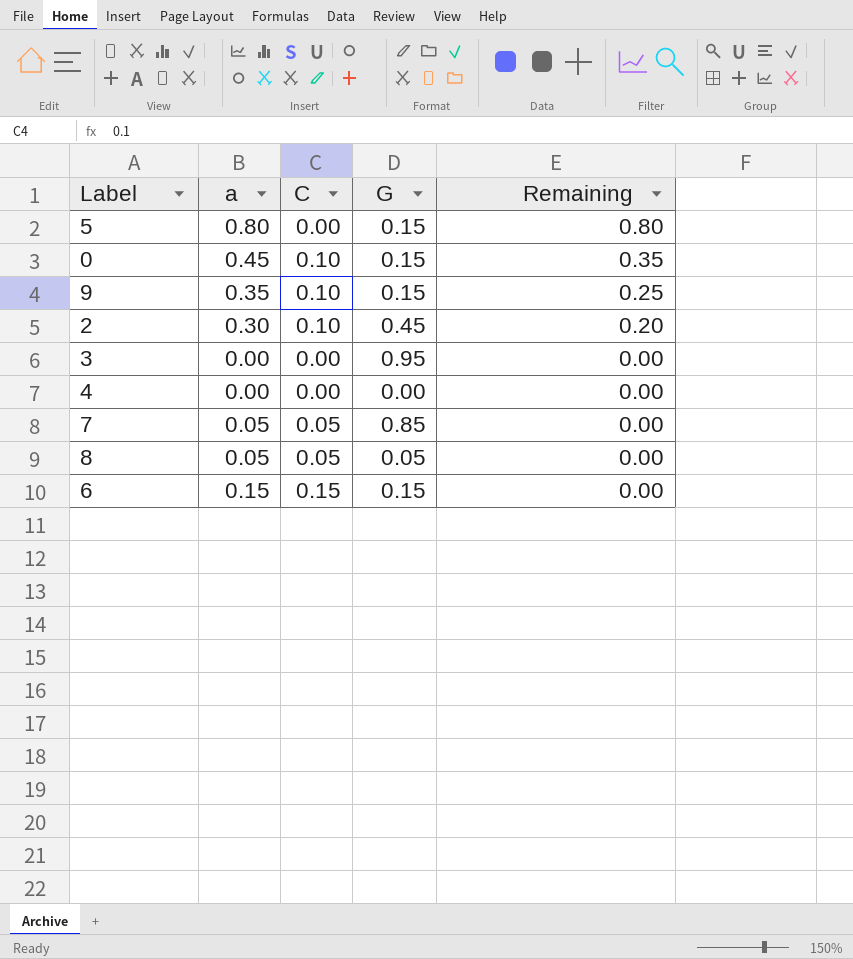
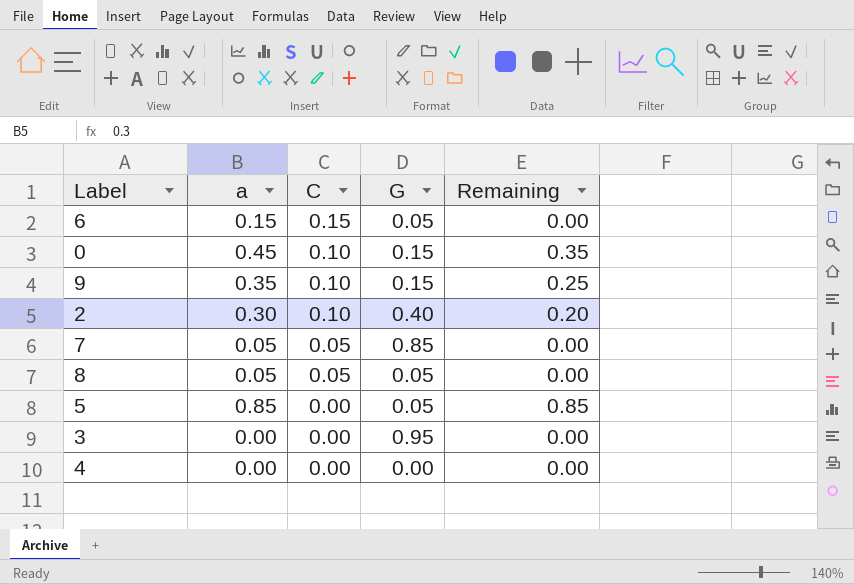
row order: Remaining descending -> C descending
6 | G: 0.15 -> 0.05
2 | G: 0.45 -> 0.40
5 | a: 0.80 -> 0.85
5 | G: 0.15 -> 0.05
5 | Remaining: 0.80 -> 0.85

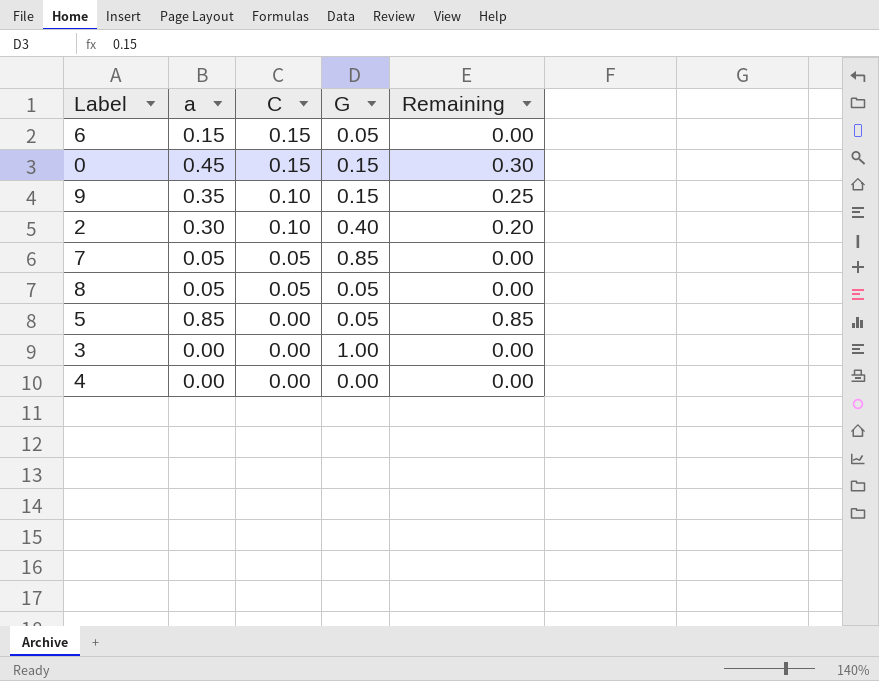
0 | C: 0.10 -> 0.15
0 | Remaining: 0.35 -> 0.30
3 | G: 0.95 -> 1.00

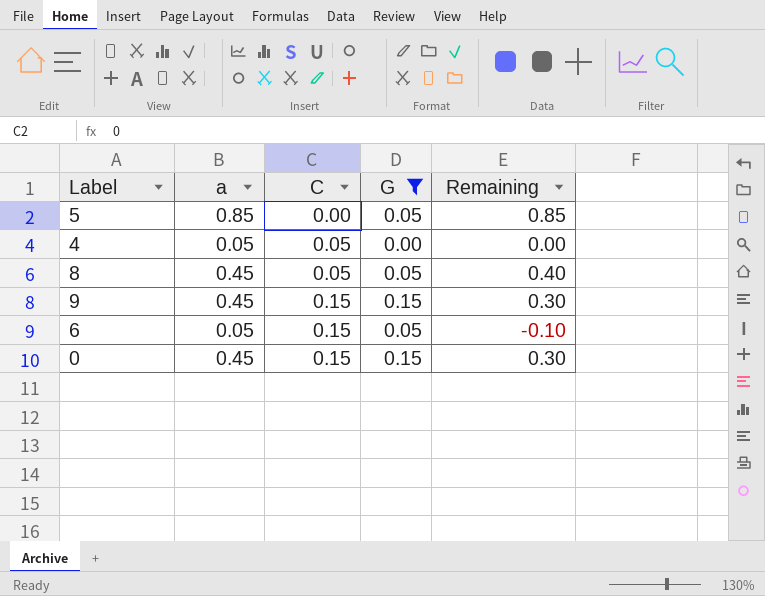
filter: none -> G <= 0.15
row order: C descending -> C ascending
4 | a: 0.00 -> 0.05
4 | C: 0.00 -> 0.05
8 | a: 0.05 -> 0.45
8 | Remaining: 0.00 -> 0.40
9 | a: 0.35 -> 0.45
9 | C: 0.10 -> 0.15
9 | Remaining: 0.25 -> 0.30
6 | a: 0.15 -> 0.05
6 | Remaining: 0.00 -> -0.10

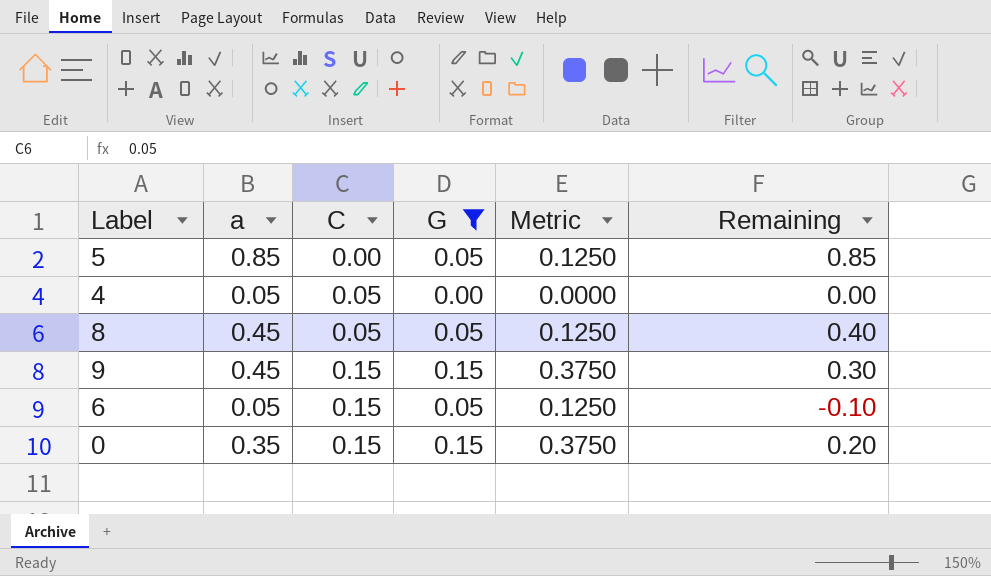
column Metric | formula: none -> [G] * 2.5
0 | a: 0.45 -> 0.35
0 | Remaining: 0.30 -> 0.20

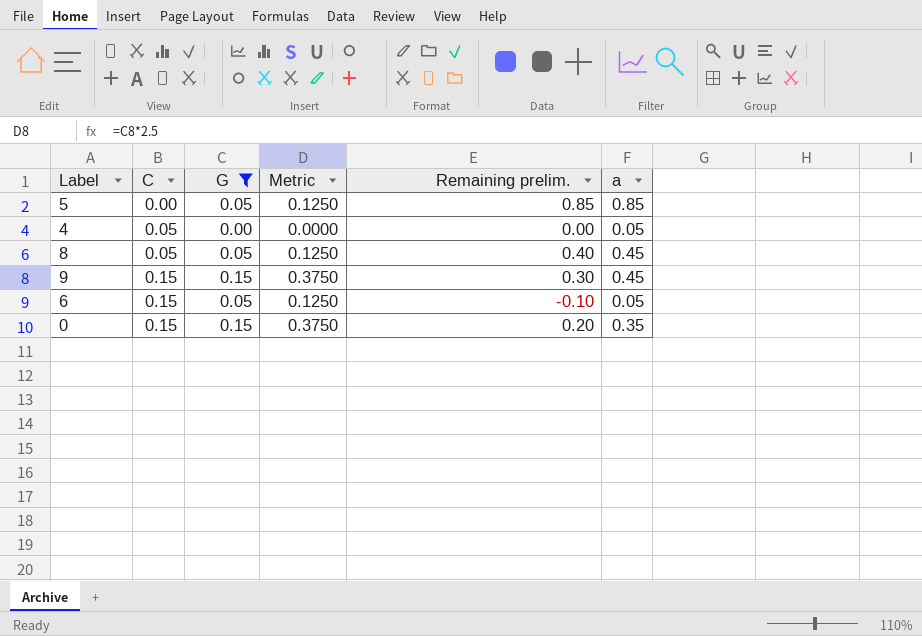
column name: Remaining -> Remaining prelim.
column a | position: 2 -> 6

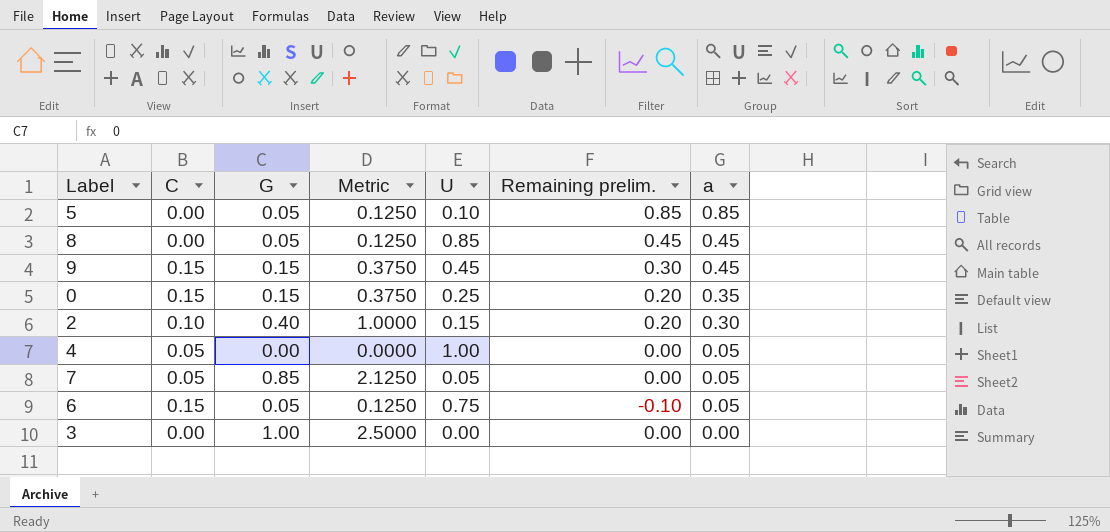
filter: G <= 0.15 -> none
row order: C ascending -> a descending
column U | position: none -> 5
8 | C: 0.05 -> 0.00
8 | Remaining prelim.: 0.40 -> 0.45

